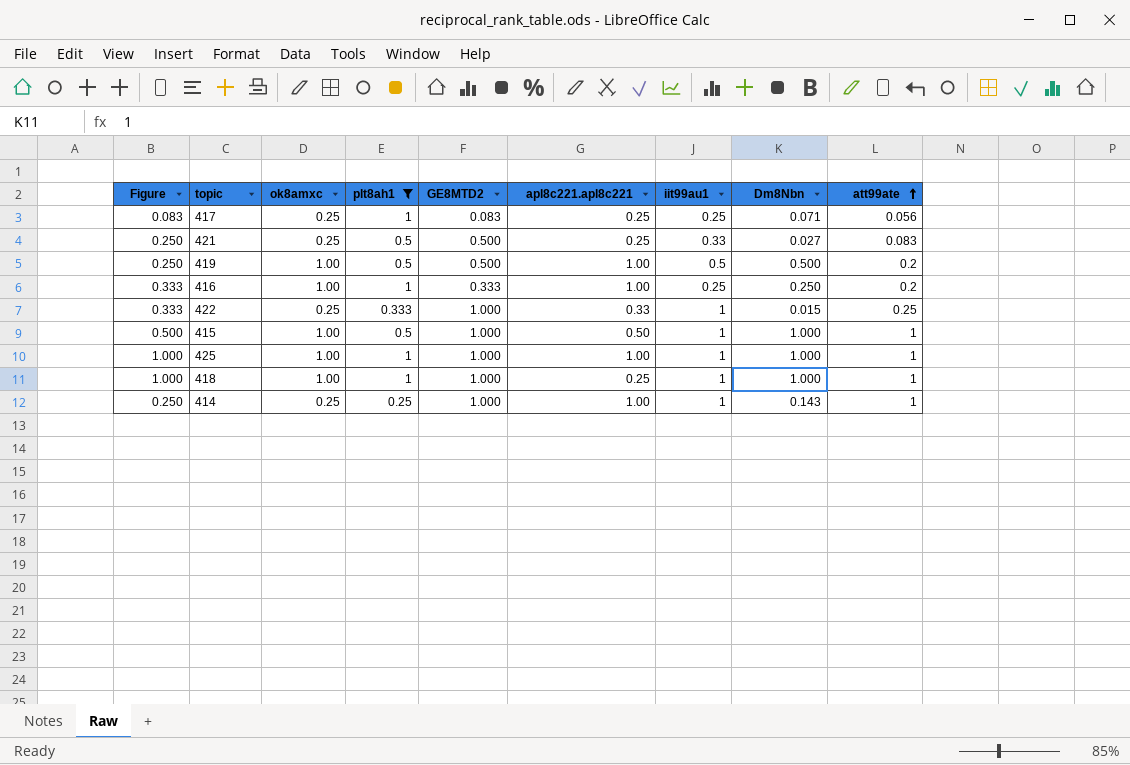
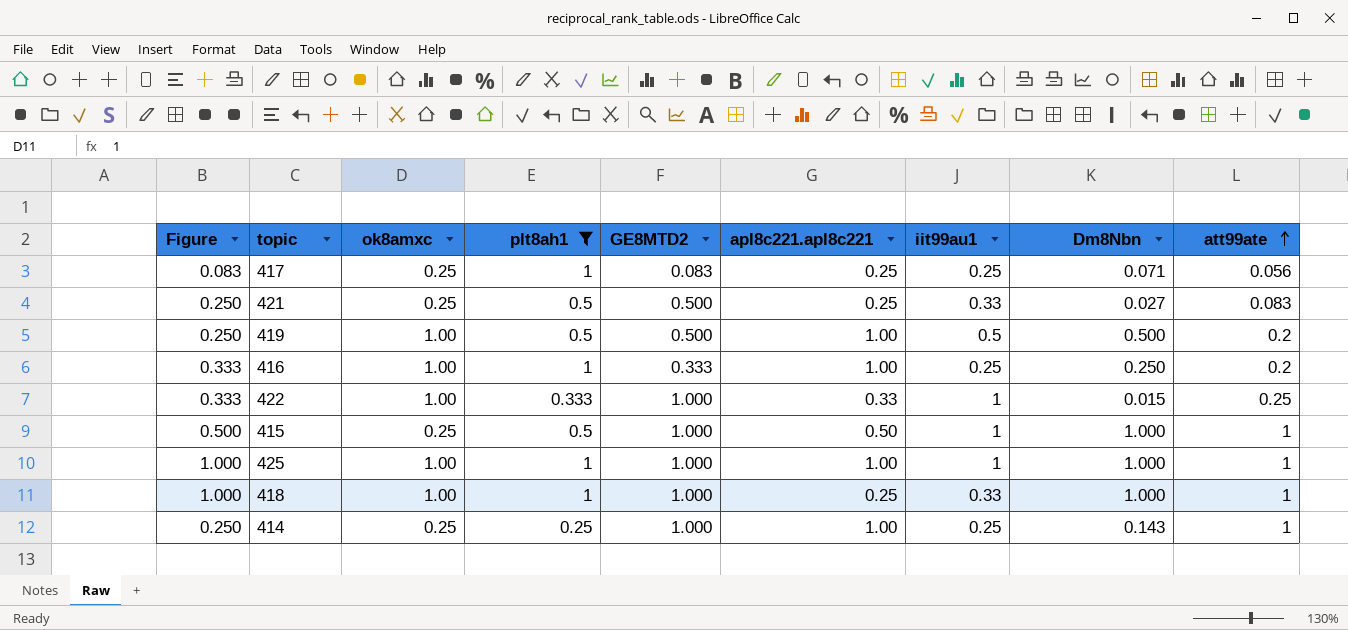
422 | ok8amxc: 0.25 -> 1.00
415 | ok8amxc: 1.00 -> 0.25
418 | iit99au1: 1 -> 0.33
414 | iit99au1: 1 -> 0.25

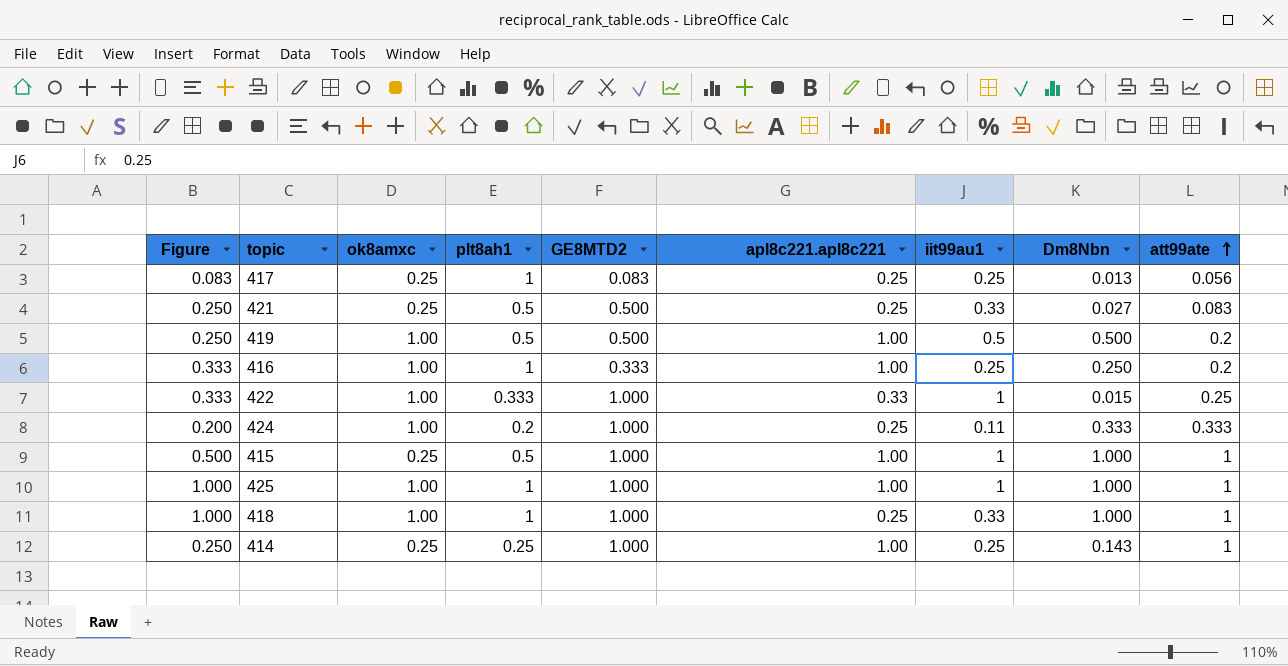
filter: plt8ah1 != 0.2 -> none
417 | Dm8Nbn: 0.071 -> 0.013
415 | apl8c221.apl8c221: 0.50 -> 1.00

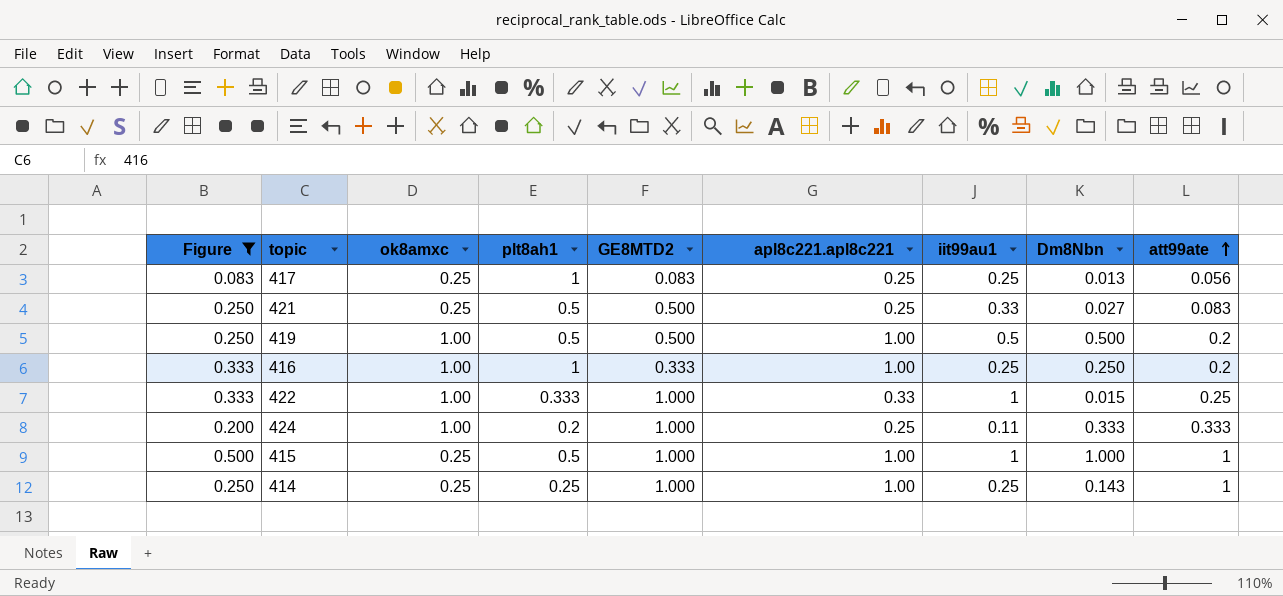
filter: none -> Figure != 1.000

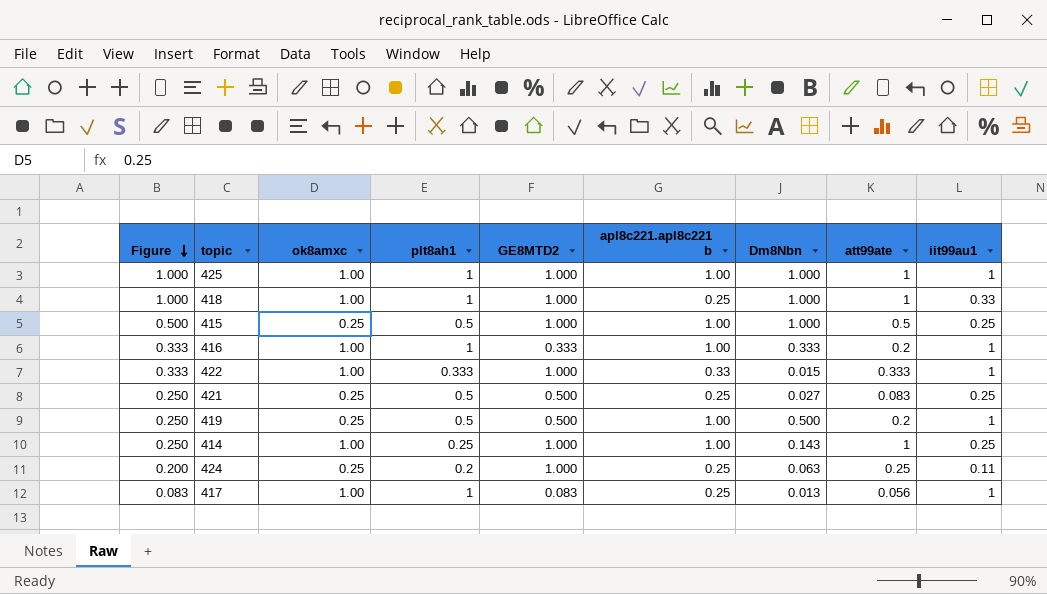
filter: Figure != 1.000 -> none
row order: att99ate ascending -> Figure descending
column name: apl8c221.apl8c221 -> apl8c221.apl8c221 b
column iit99au1 | position: 7 -> 9
415 | att99ate: 1 -> 0.5
415 | iit99au1: 1 -> 0.25
416 | Dm8Nbn: 0.250 -> 0.333
416 | iit99au1: 0.25 -> 1
422 | att99ate: 0.25 -> 0.333
421 | iit99au1: 0.33 -> 0.25
419 | ok8amxc: 1.00 -> 0.25
419 | iit99au1: 0.5 -> 1
414 | ok8amxc: 0.25 -> 1.00
424 | ok8amxc: 1.00 -> 0.25
424 | Dm8Nbn: 0.333 -> 0.063
424 | att99ate: 0.333 -> 0.25
417 | ok8amxc: 0.25 -> 1.00
417 | iit99au1: 0.25 -> 1

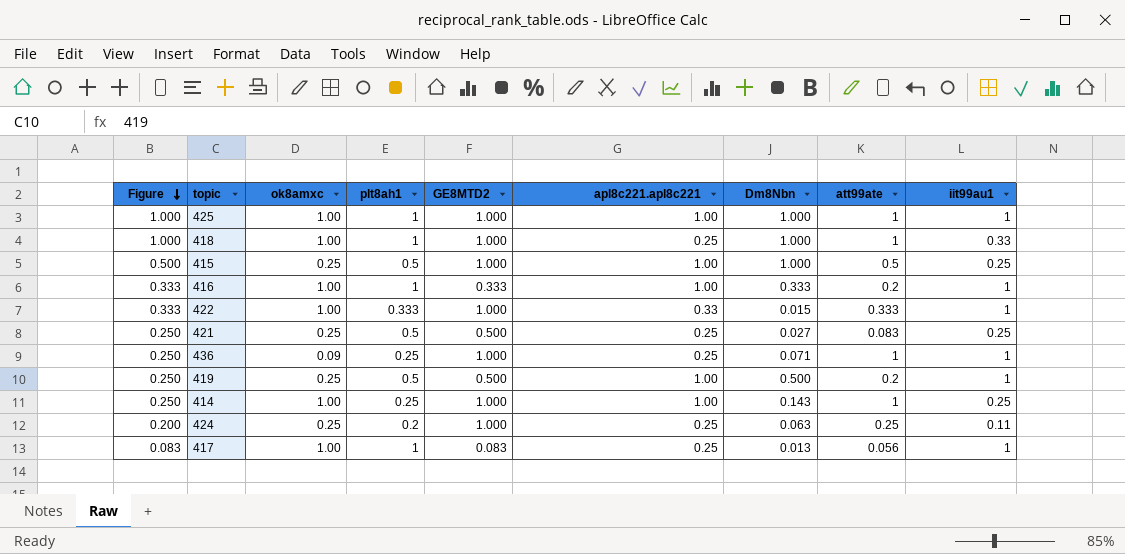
column name: apl8c221.apl8c221 b -> apl8c221.apl8c221
row 436: none -> 0.250 | 0.09 | 0.25 | 1.000 | 0.25 | 0.071 | 1 | 1

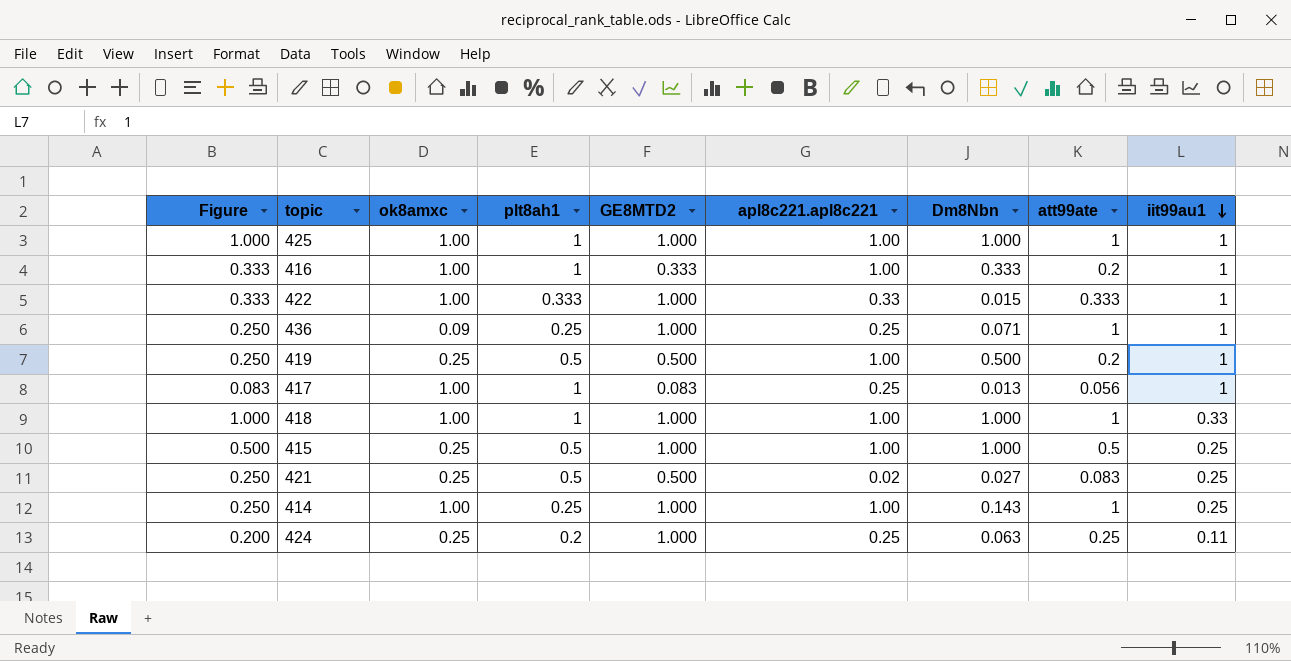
row order: Figure descending -> iit99au1 descending
418 | apl8c221.apl8c221: 0.25 -> 1.00
421 | apl8c221.apl8c221: 0.25 -> 0.02

